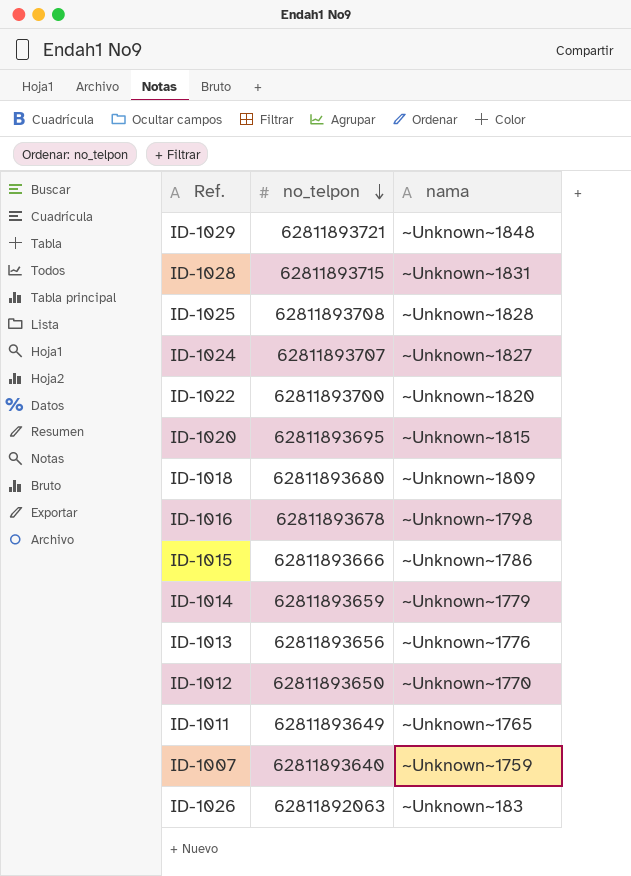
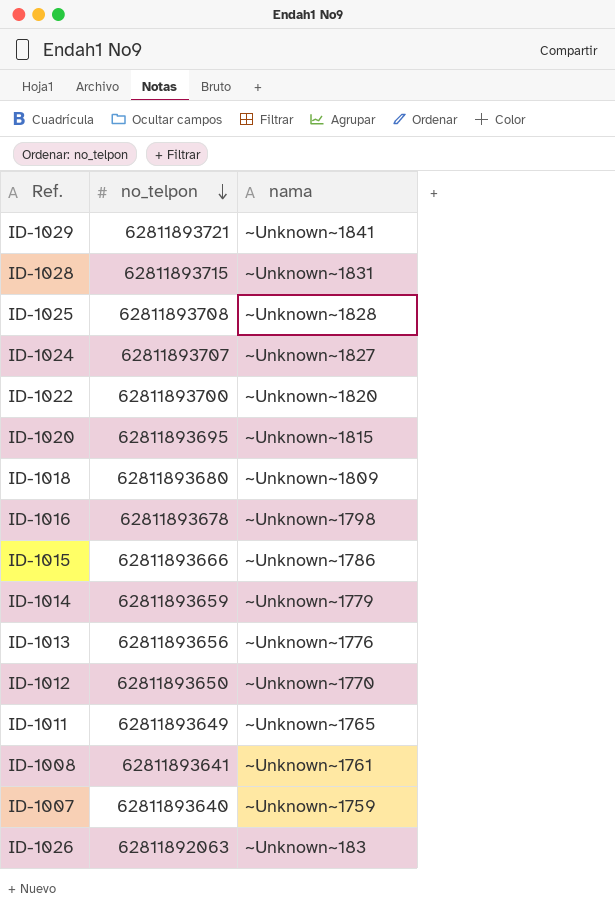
ID-1029 | nama: ~Unknown~1848 -> ~Unknown~1841
row ID-1008: none -> 62811893641 | ~Unknown~1761

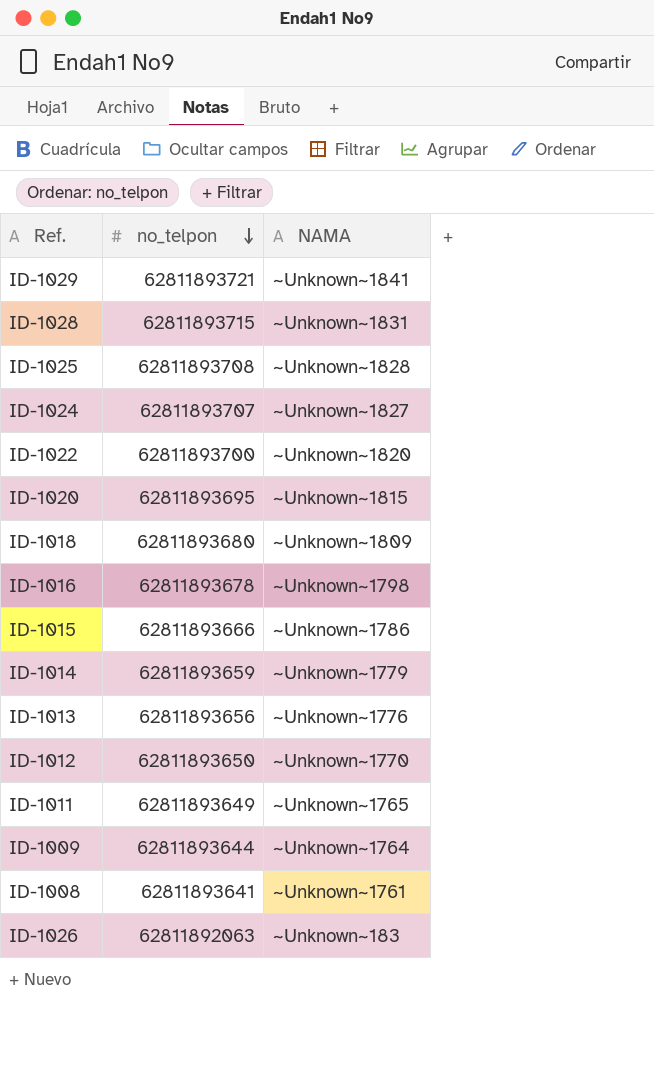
column name: nama -> NAMA
row ID-1007: 62811893640 | ~Unknown~1759 -> none
row ID-1009: none -> 62811893644 | ~Unknown~1764

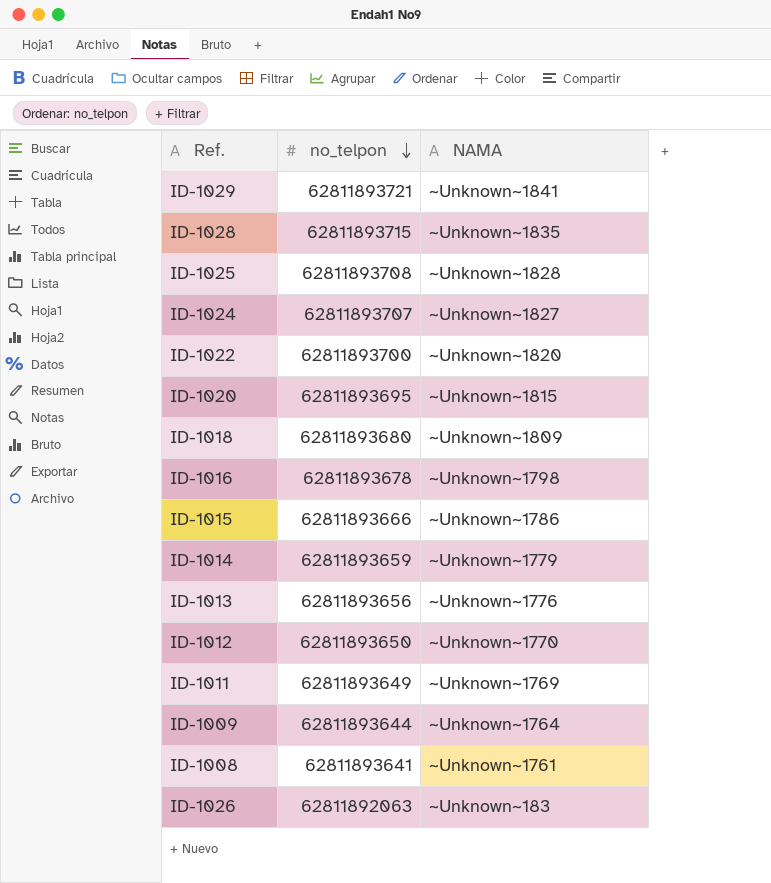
ID-1028 | NAMA: ~Unknown~1831 -> ~Unknown~1835
ID-1011 | NAMA: ~Unknown~1765 -> ~Unknown~1769

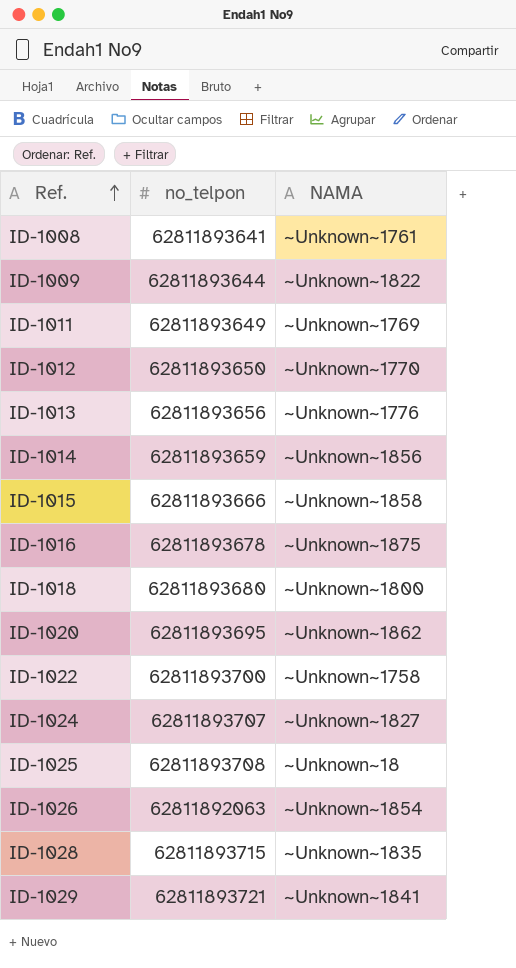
row order: no_telpon descending -> Ref. ascending
ID-1009 | NAMA: ~Unknown~1764 -> ~Unknown~1822
ID-1014 | NAMA: ~Unknown~1779 -> ~Unknown~1856
ID-1015 | NAMA: ~Unknown~1786 -> ~Unknown~1858
ID-1016 | NAMA: ~Unknown~1798 -> ~Unknown~1875
ID-1018 | NAMA: ~Unknown~1809 -> ~Unknown~1800
ID-1020 | NAMA: ~Unknown~1815 -> ~Unknown~1862
ID-1022 | NAMA: ~Unknown~1820 -> ~Unknown~1758
ID-1025 | NAMA: ~Unknown~1828 -> ~Unknown~18
ID-1026 | NAMA: ~Unknown~183 -> ~Unknown~1854

